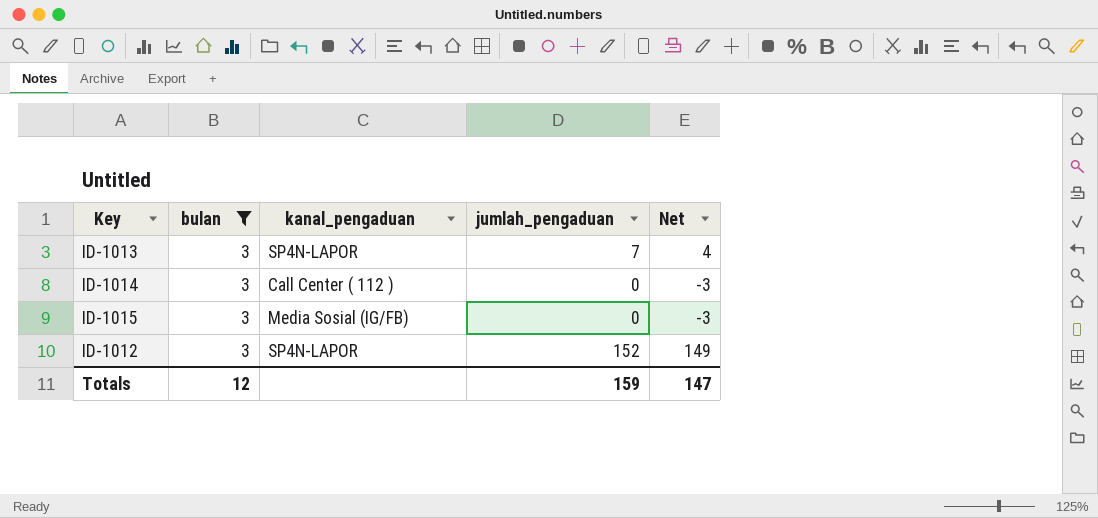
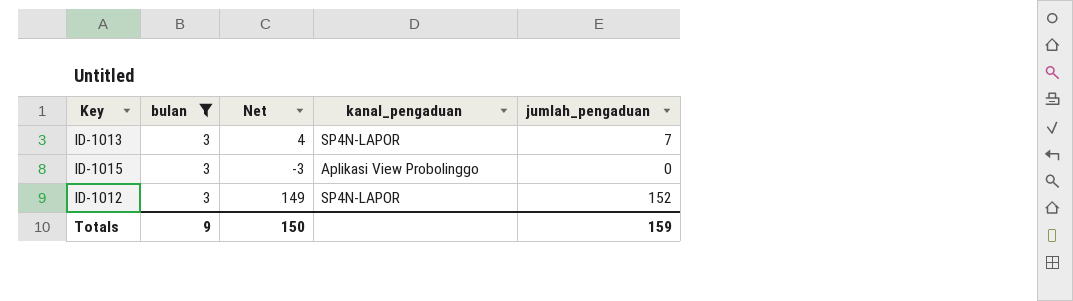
column Net | position: 5 -> 3
row ID-1014: 3 | Call Center ( 112 ) | 0 | -3 -> none
ID-1015 | kanal_pengaduan: Media Sosial (IG/FB) -> Aplikasi View Probolinggo
Totals | bulan: 12 -> 9
Totals | Net: 147 -> 150

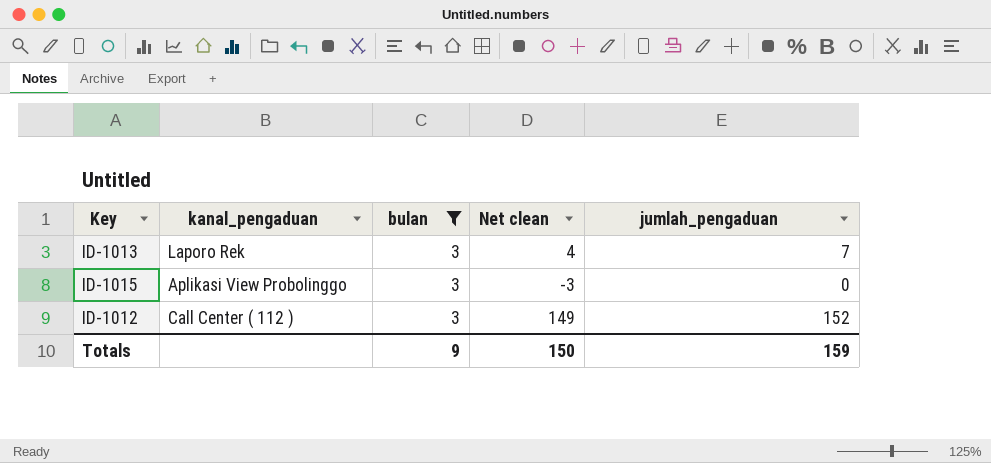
column kanal_pengaduan | position: 4 -> 2
column name: Net -> Net clean
ID-1013 | kanal_pengaduan: SP4N-LAPOR -> Laporo Rek
ID-1012 | kanal_pengaduan: SP4N-LAPOR -> Call Center ( 112 )

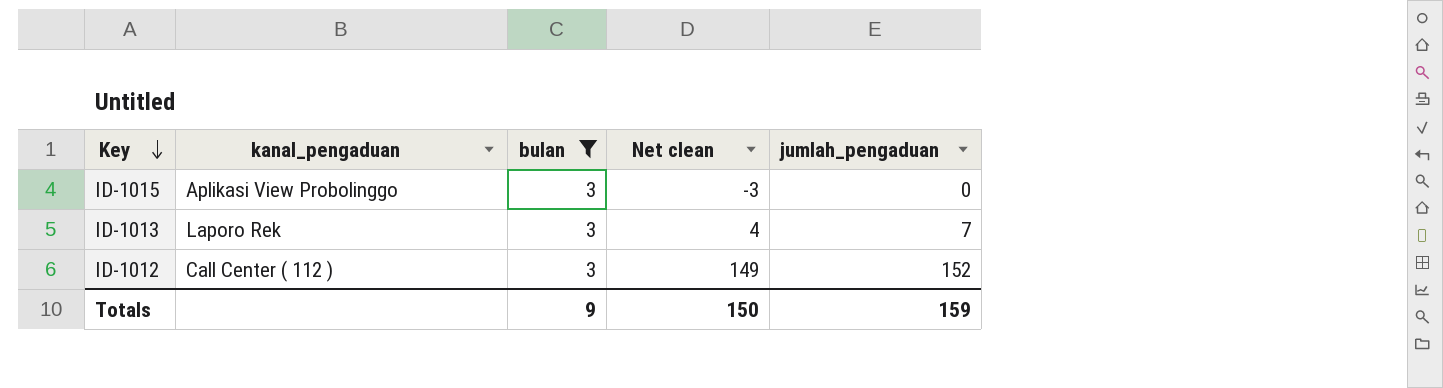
row order: none -> Key descending

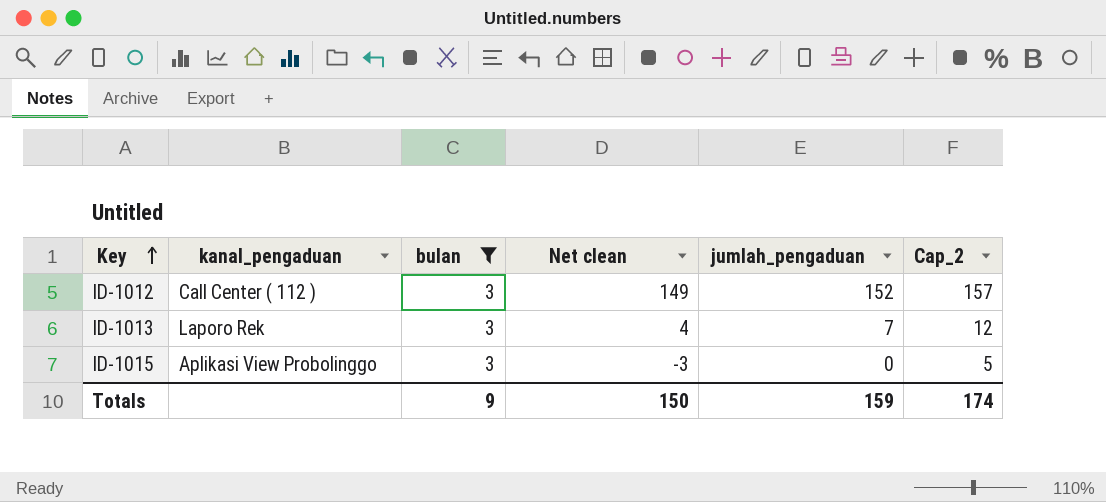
row order: Key descending -> Key ascending
column Cap_2 | formula: none -> [jumlah_pengaduan] + 5

